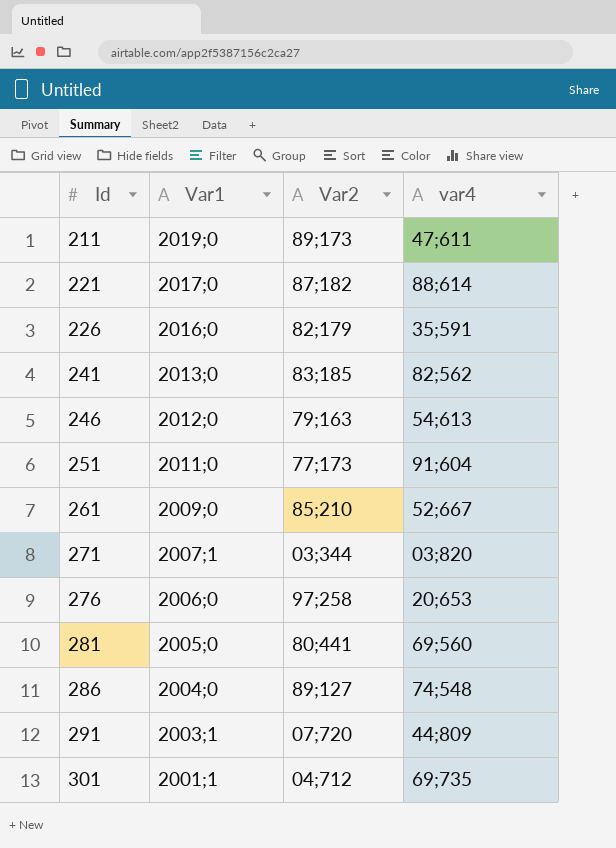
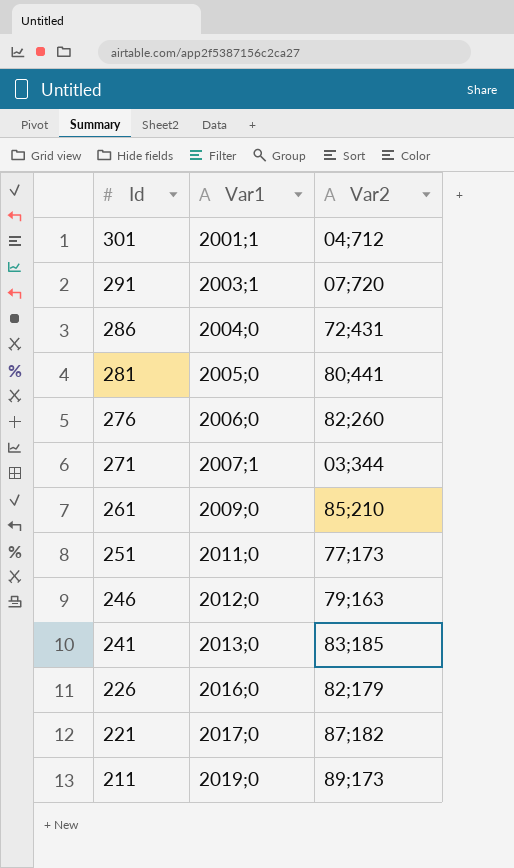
row order: Id ascending -> Id descending
column var4 | position: 4 -> none
286 | Var2: 89;127 -> 72;431
276 | Var2: 97;258 -> 82;260

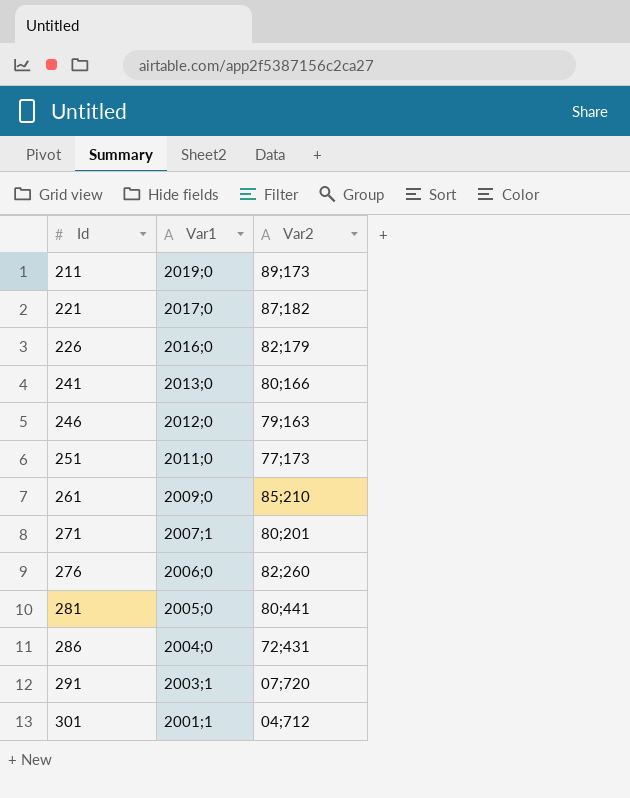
row order: Id descending -> Id ascending
241 | Var2: 83;185 -> 80;166
271 | Var2: 03;344 -> 80;201

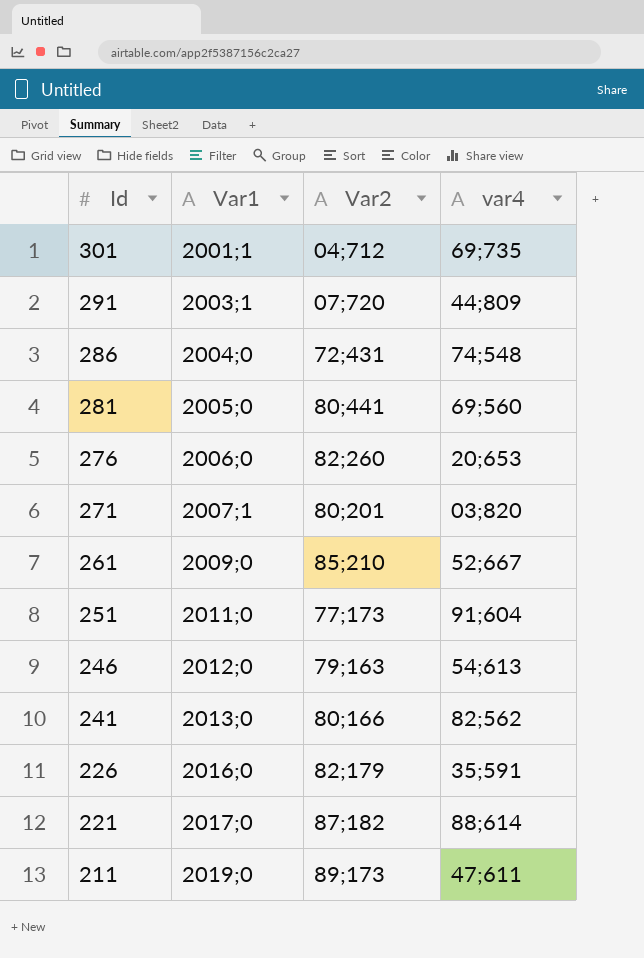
row order: Id ascending -> Id descending
column var4 | position: none -> 4

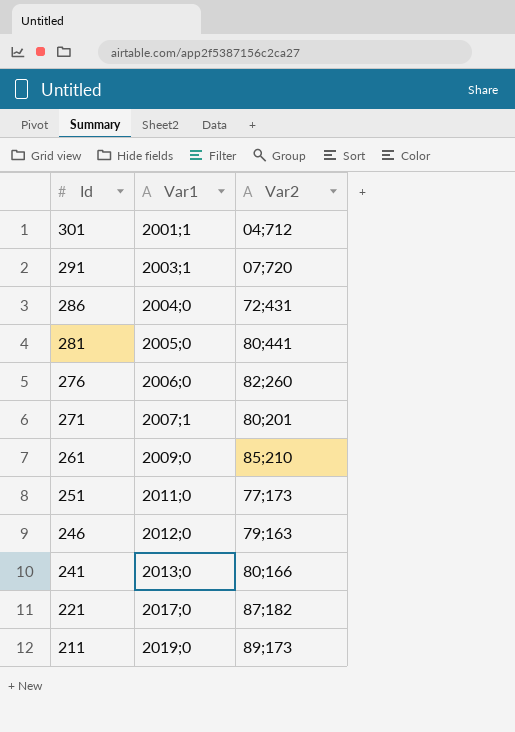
column var4 | position: 4 -> none
row 226: 2016;0 | 82;179 | 35;591 -> none

